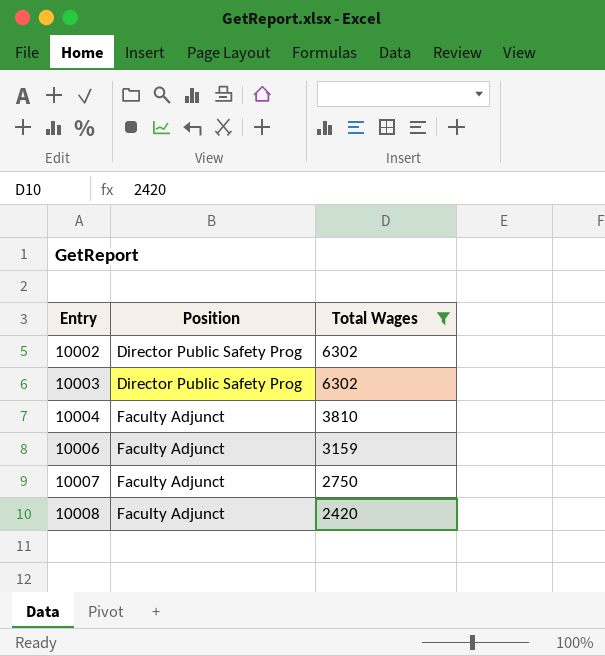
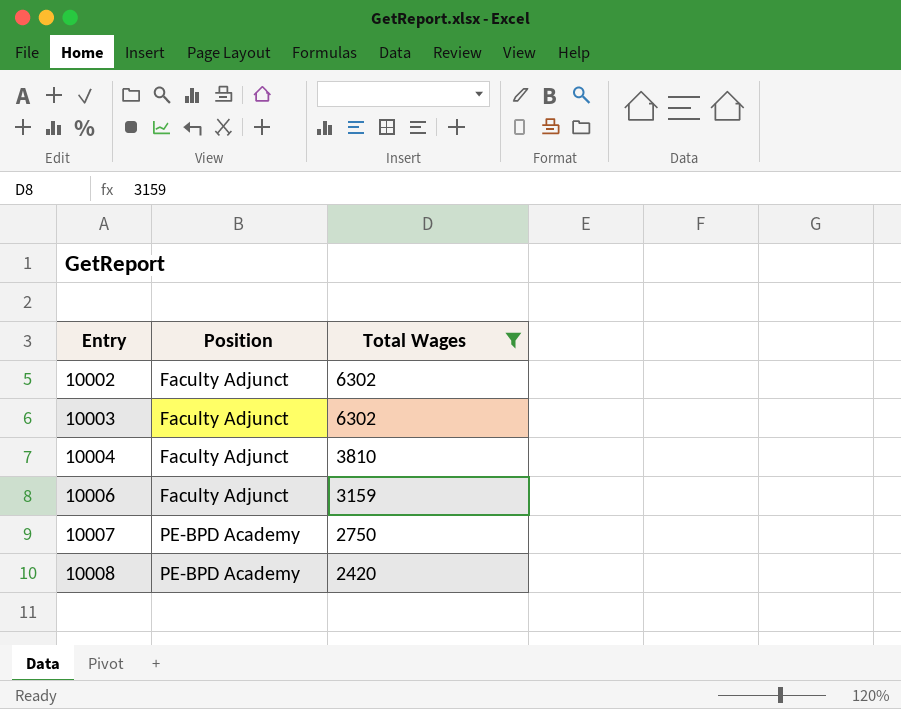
10002 | Position: Director Public Safety Prog -> Faculty Adjunct
10003 | Position: Director Public Safety Prog -> Faculty Adjunct
10007 | Position: Faculty Adjunct -> PE-BPD Academy
10008 | Position: Faculty Adjunct -> PE-BPD Academy

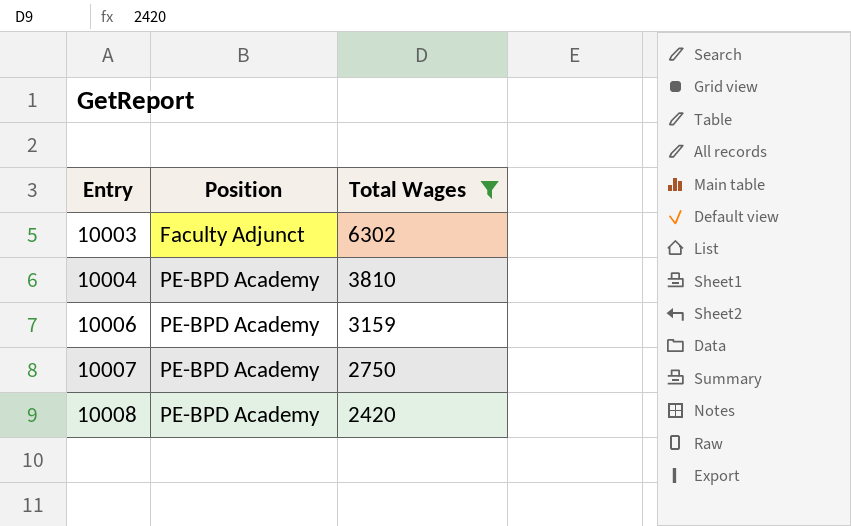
row 10002: Faculty Adjunct | 6302 -> none
10004 | Position: Faculty Adjunct -> PE-BPD Academy
10006 | Position: Faculty Adjunct -> PE-BPD Academy

